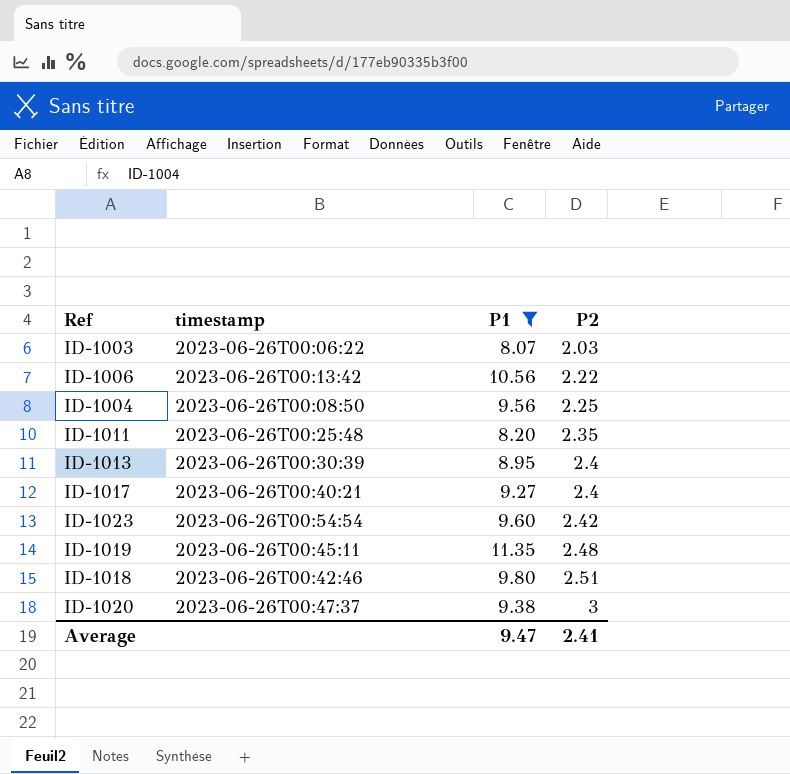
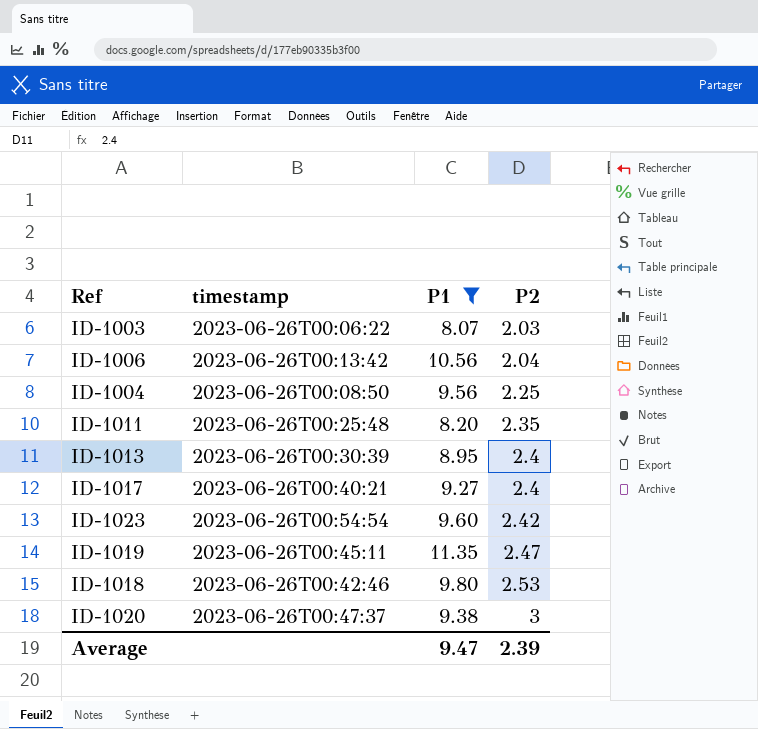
ID-1006 | P2: 2.22 -> 2.04
ID-1019 | P2: 2.48 -> 2.47
ID-1018 | P2: 2.51 -> 2.53
Average | P2: 2.41 -> 2.39

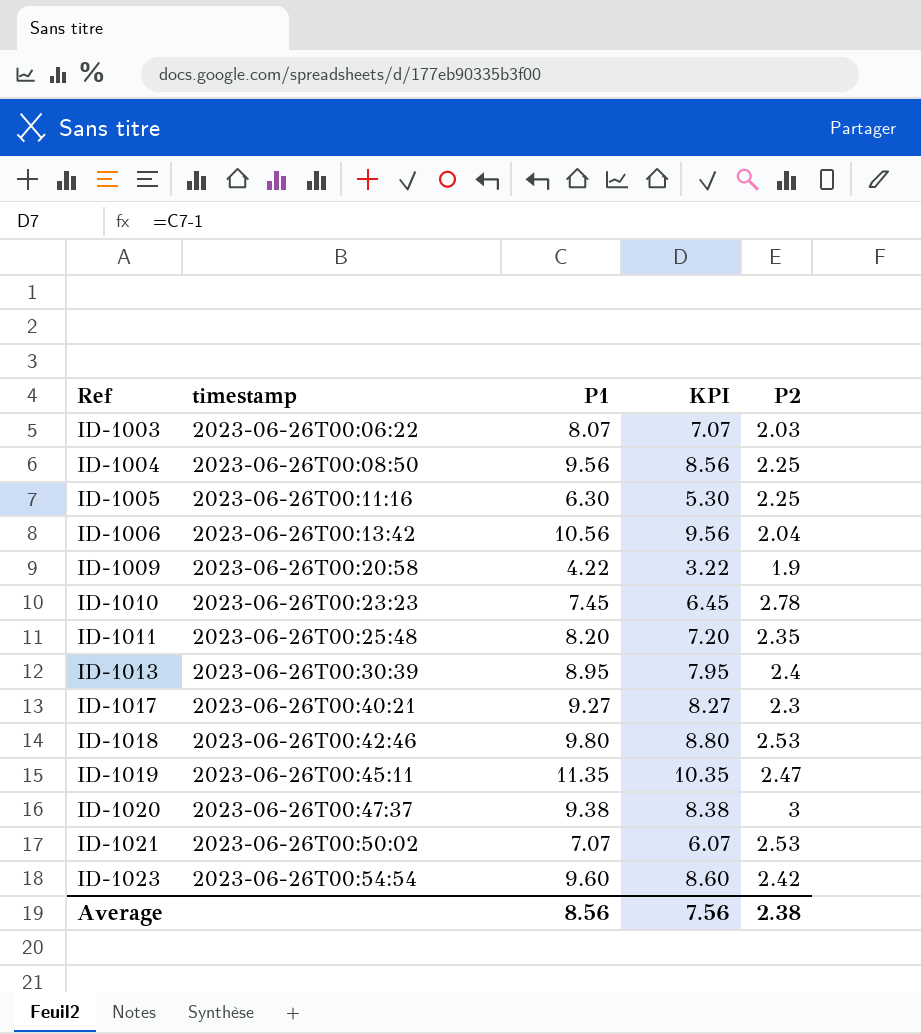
filter: P1 >= 8.07 -> none
row order: P2 ascending -> Ref ascending
column KPI | formula: none -> [P1] - 1
ID-1017 | P2: 2.4 -> 2.3
Average | P1: 9.47 -> 8.56
Average | P2: 2.39 -> 2.38

